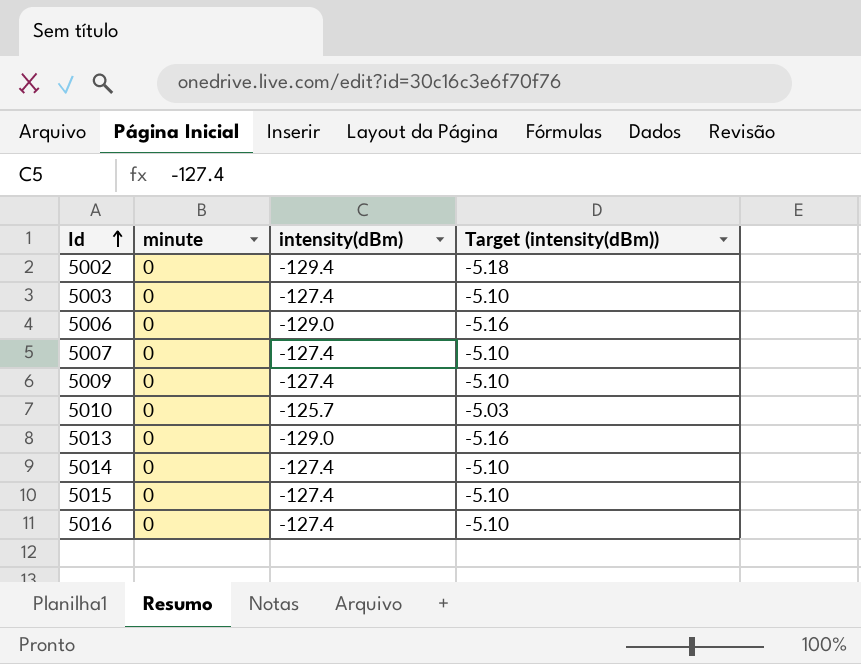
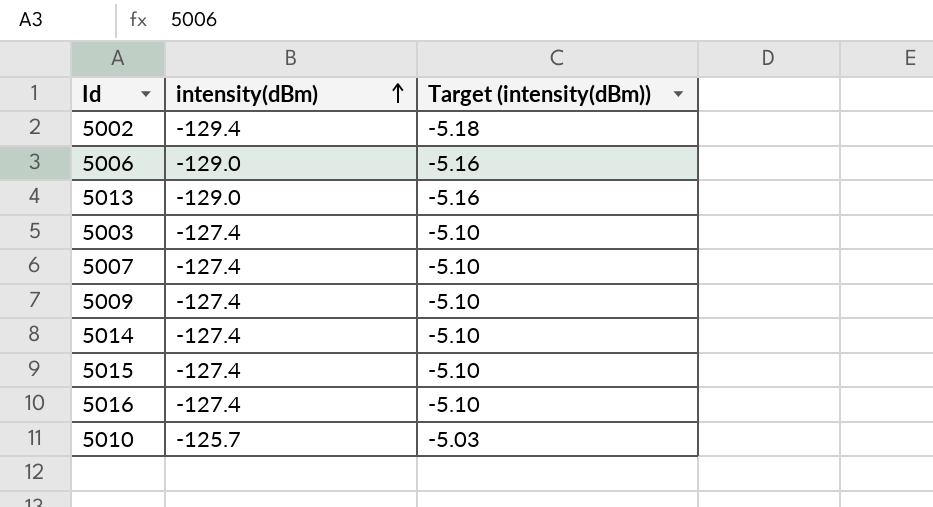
row order: Id ascending -> intensity(dBm) ascending
column minute | position: 2 -> none

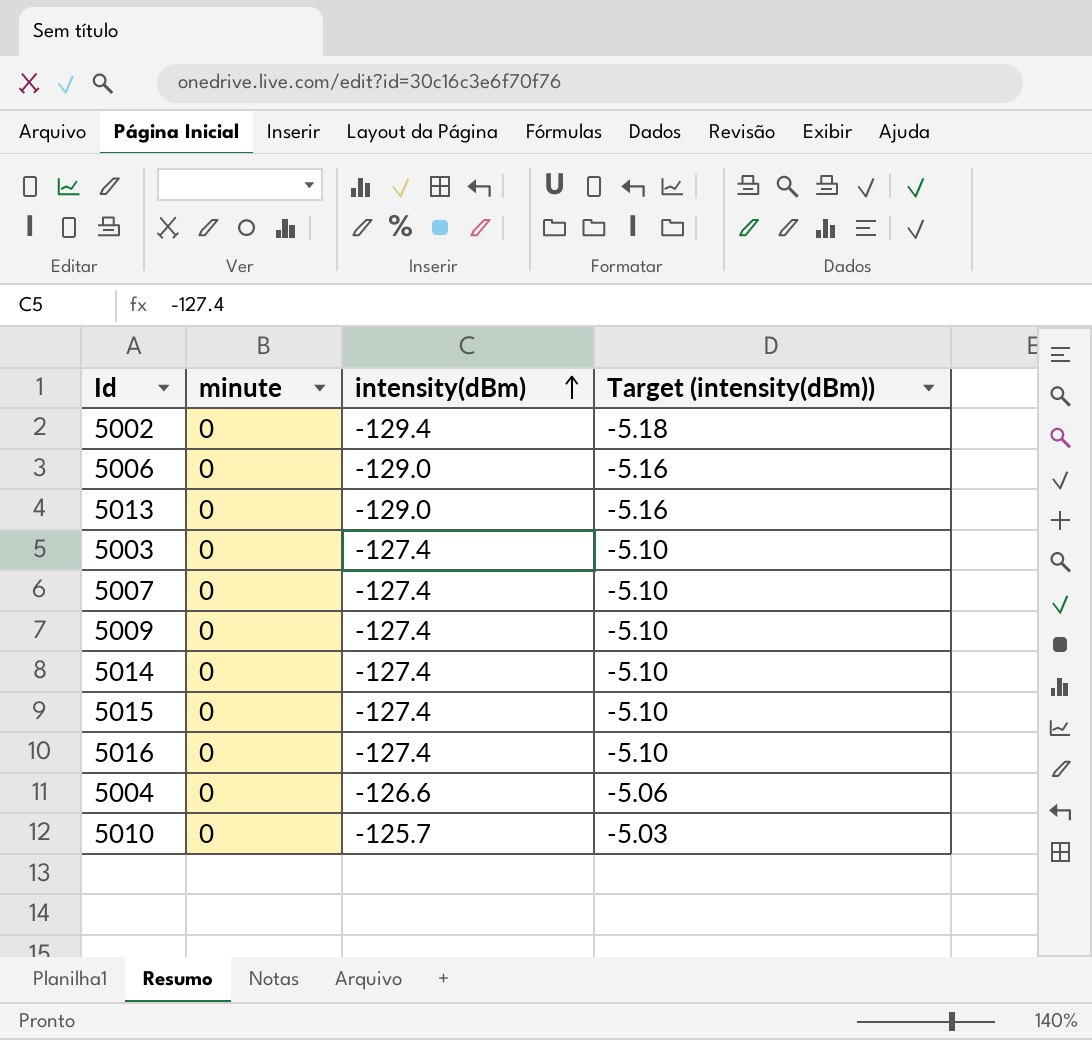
column minute | position: none -> 2
row 5004: none -> 0 | -126.6 | -5.06

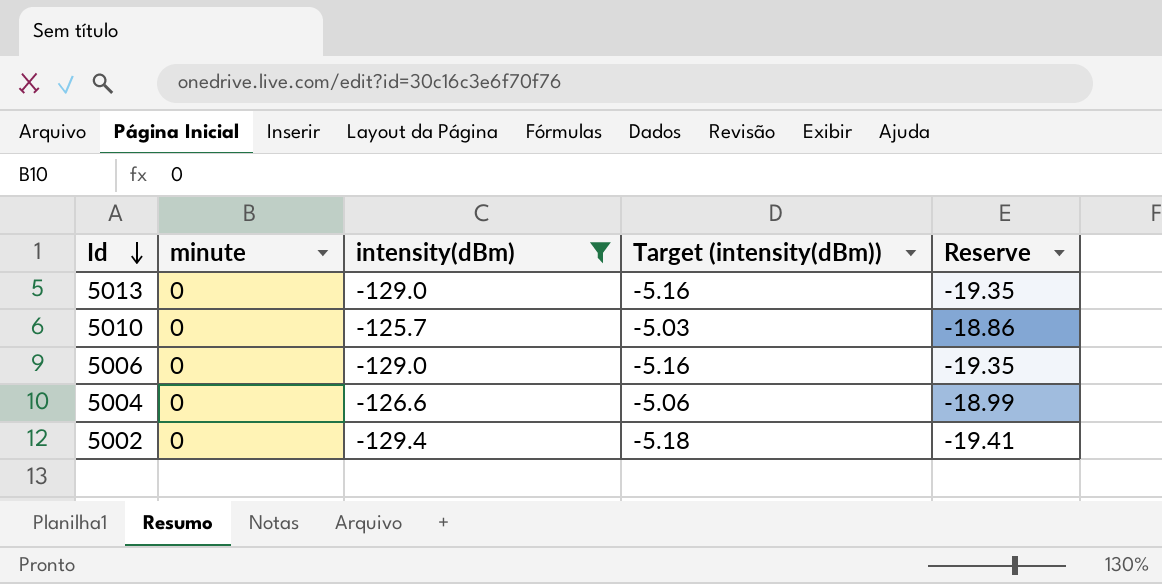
filter: none -> intensity(dBm) != -127.4
row order: intensity(dBm) ascending -> Id descending
column Reserve | formula: none -> [intensity(dBm)] * 0.15

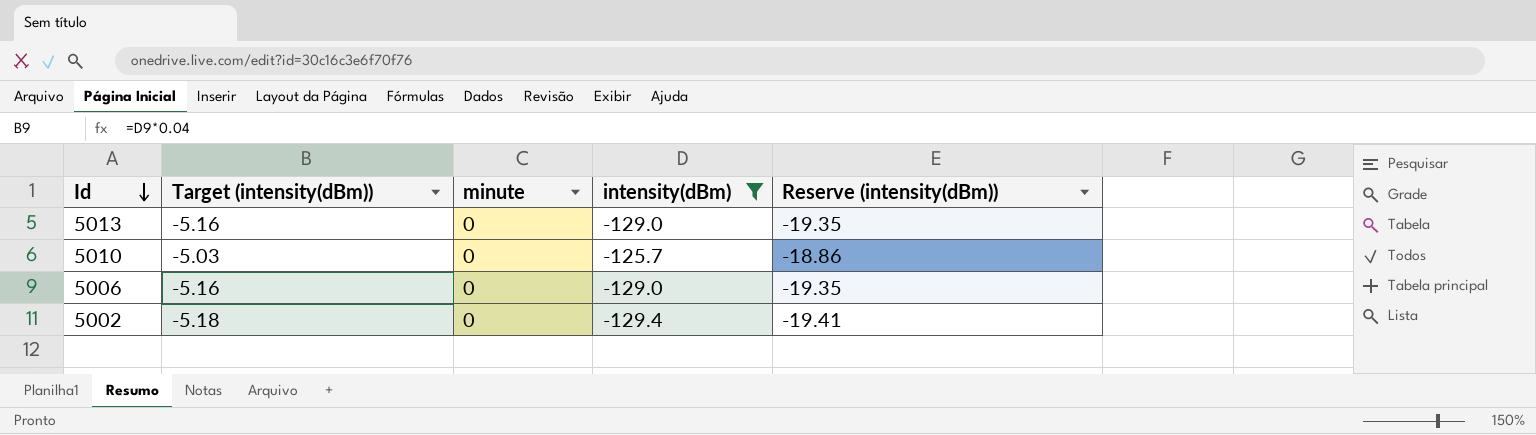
column Target (intensity(dBm)) | position: 4 -> 2
column name: Reserve -> Reserve (intensity(dBm))
row 5004: 0 | -126.6 | -5.06 | -18.99 -> none

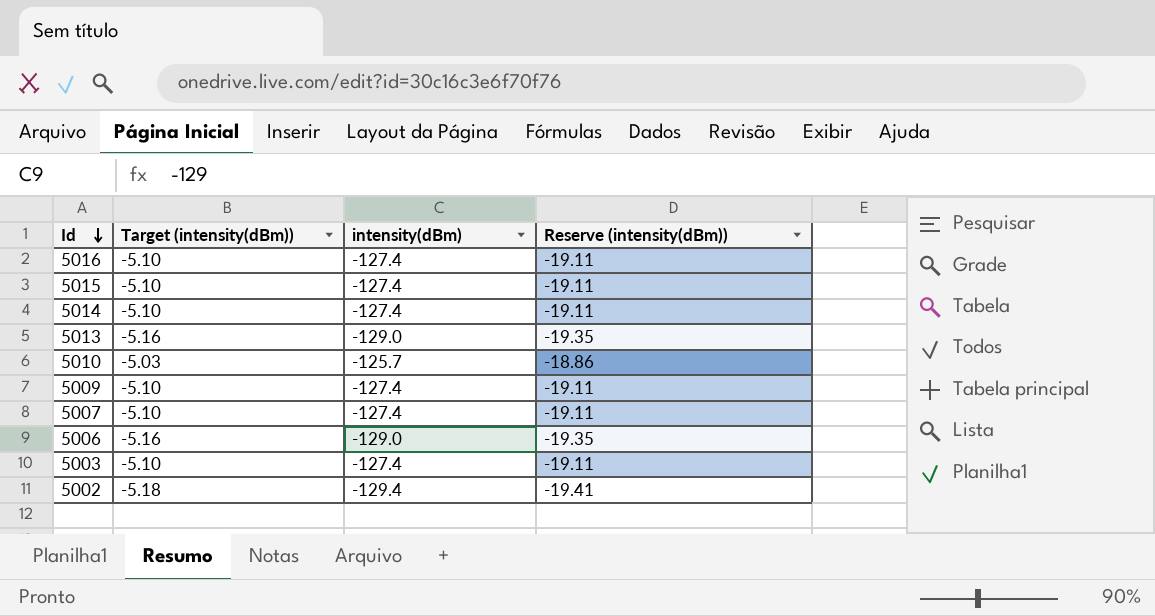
filter: intensity(dBm) != -127.4 -> none
column minute | position: 3 -> none

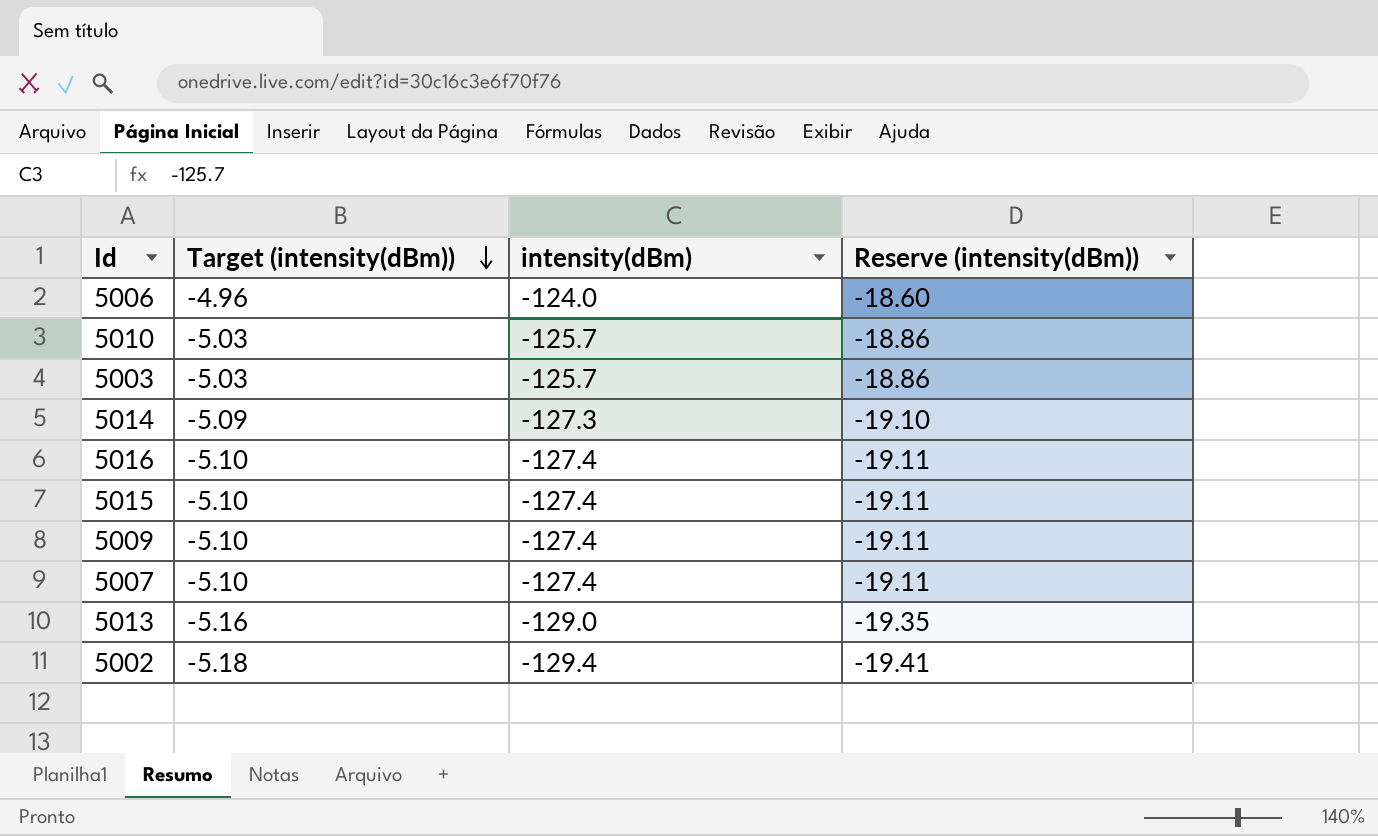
row order: Id descending -> Target (intensity(dBm)) descending
5006 | Target (intensity(dBm)): -5.16 -> -4.96
5006 | intensity(dBm): -129.0 -> -124.0
5006 | Reserve (intensity(dBm)): -19.35 -> -18.60
5003 | Target (intensity(dBm)): -5.10 -> -5.03
5003 | intensity(dBm): -127.4 -> -125.7
5003 | Reserve (intensity(dBm)): -19.11 -> -18.86
5014 | Target (intensity(dBm)): -5.10 -> -5.09
5014 | intensity(dBm): -127.4 -> -127.3
5014 | Reserve (intensity(dBm)): -19.11 -> -19.10

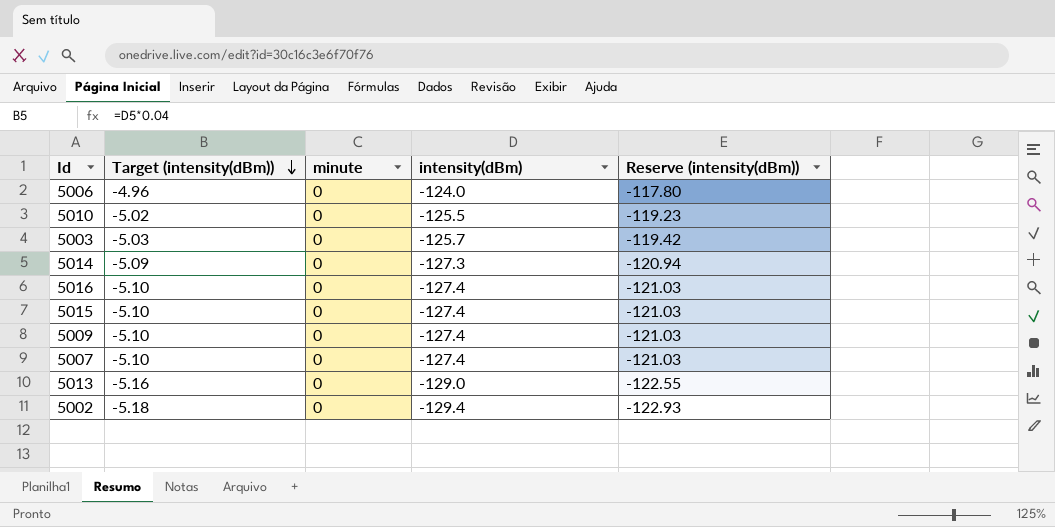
column minute | position: none -> 3
column Reserve (intensity(dBm)) | formula: [intensity(dBm)] * 0.15 -> [intensity(dBm)] * 0.95
5010 | Target (intensity(dBm)): -5.03 -> -5.02
5010 | intensity(dBm): -125.7 -> -125.5

